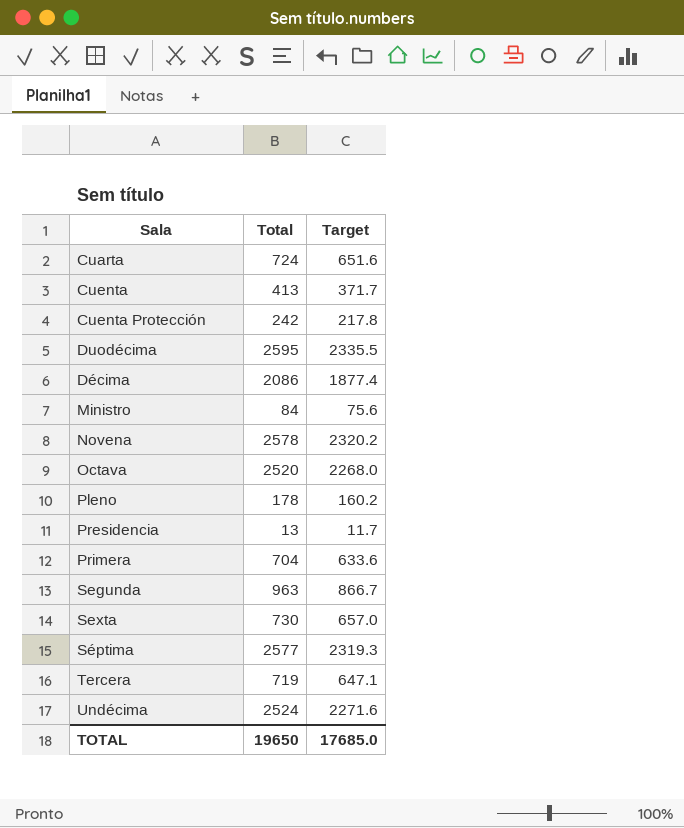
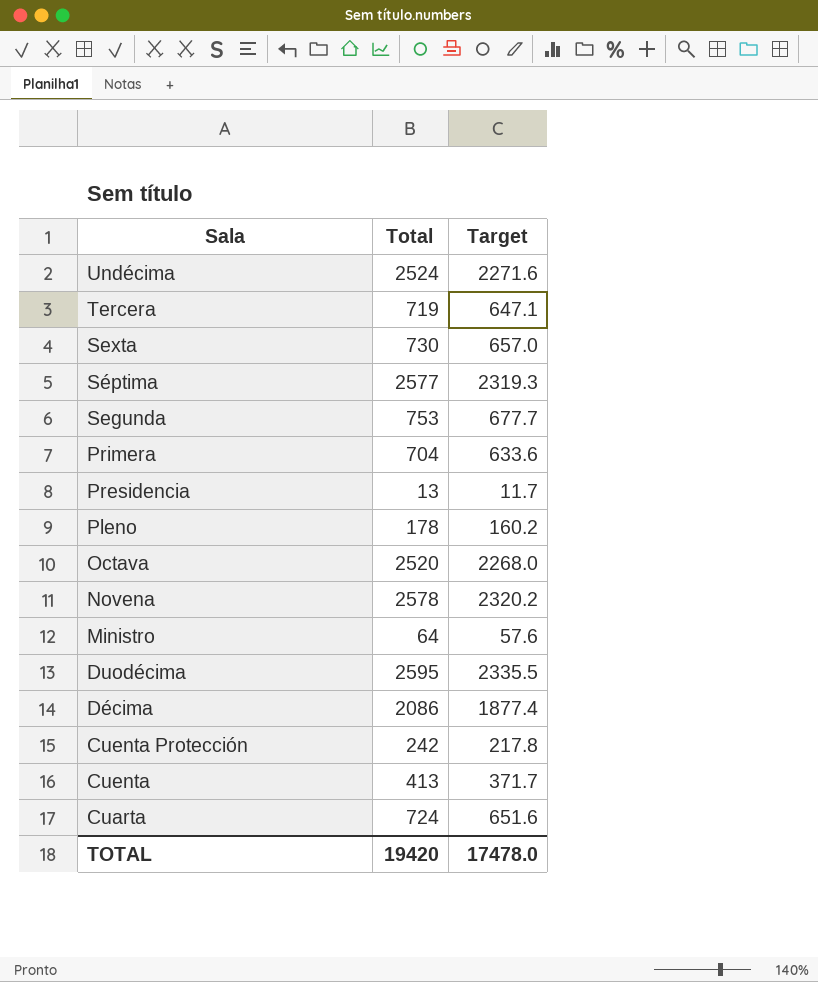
row order: none -> Sala descending
Segunda | Total: 963 -> 753
Segunda | Target: 866.7 -> 677.7
Ministro | Total: 84 -> 64
Ministro | Target: 75.6 -> 57.6
TOTAL | Total: 19650 -> 19420
TOTAL | Target: 17685.0 -> 17478.0

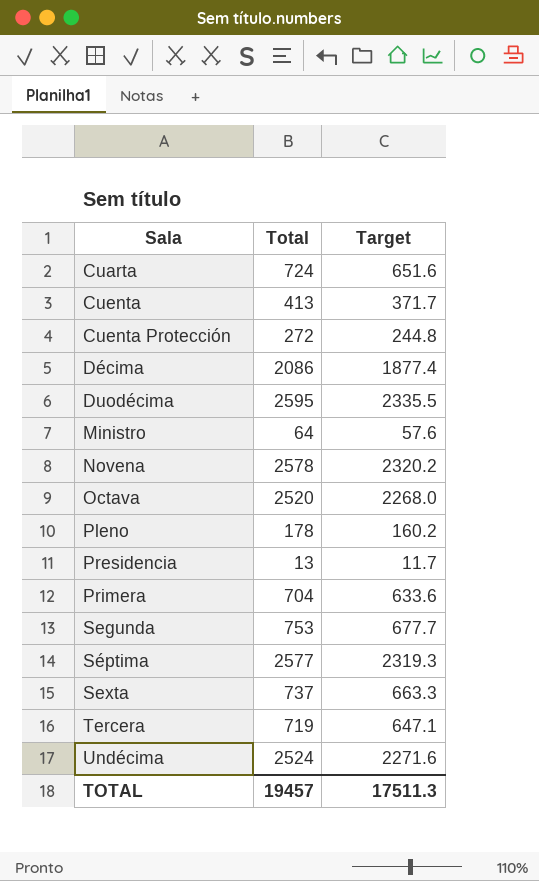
row order: Sala descending -> Sala ascending
Cuenta Protección | Total: 242 -> 272
Cuenta Protección | Target: 217.8 -> 244.8
Sexta | Total: 730 -> 737
Sexta | Target: 657.0 -> 663.3
TOTAL | Total: 19420 -> 19457
TOTAL | Target: 17478.0 -> 17511.3

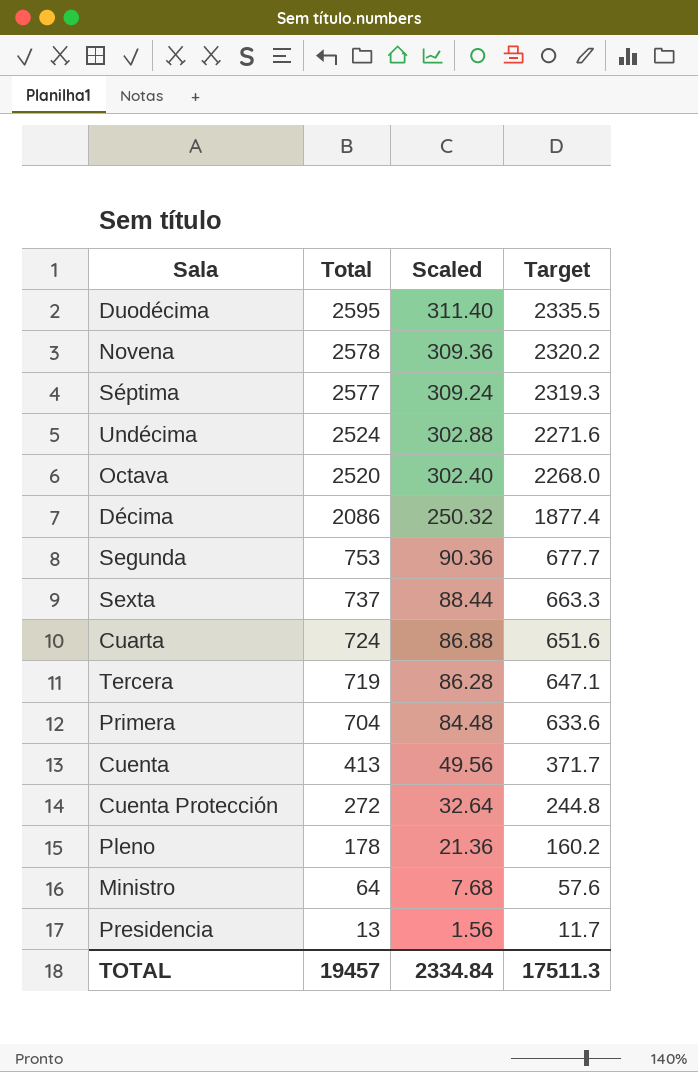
row order: Sala ascending -> Total descending
column Scaled | formula: none -> [Total] * 0.12

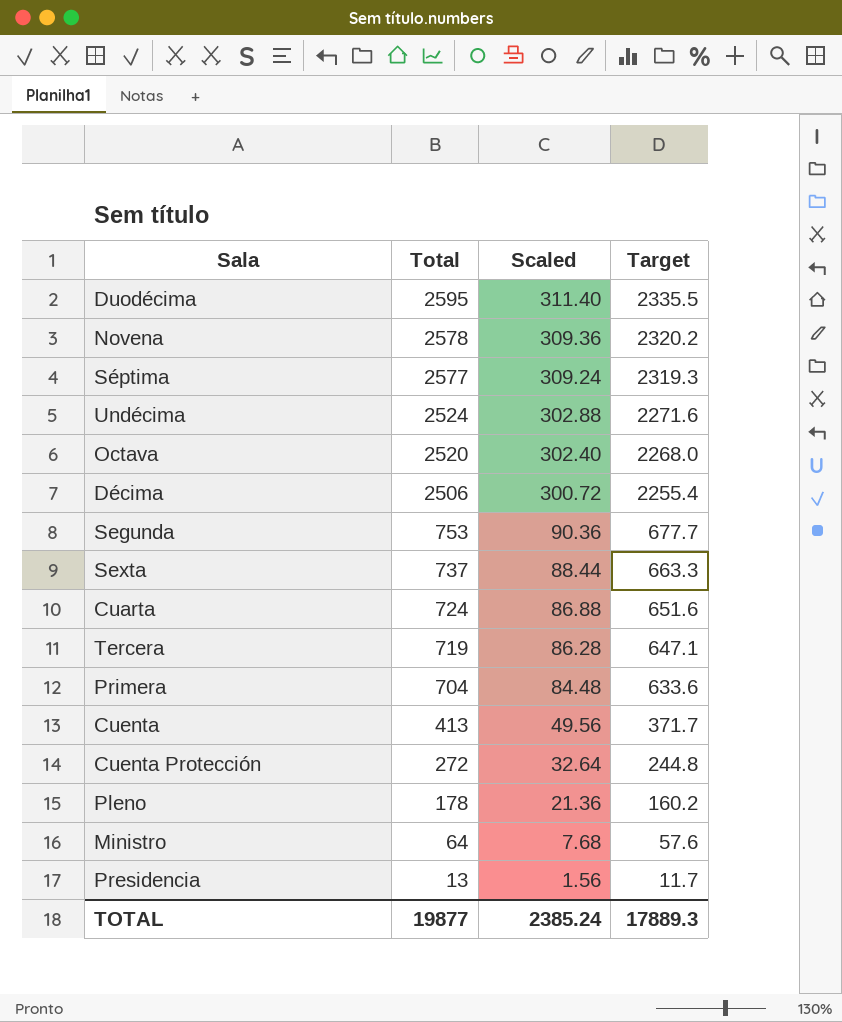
Décima | Total: 2086 -> 2506
Décima | Scaled: 250.32 -> 300.72
Décima | Target: 1877.4 -> 2255.4
TOTAL | Total: 19457 -> 19877
TOTAL | Scaled: 2334.84 -> 2385.24
TOTAL | Target: 17511.3 -> 17889.3

